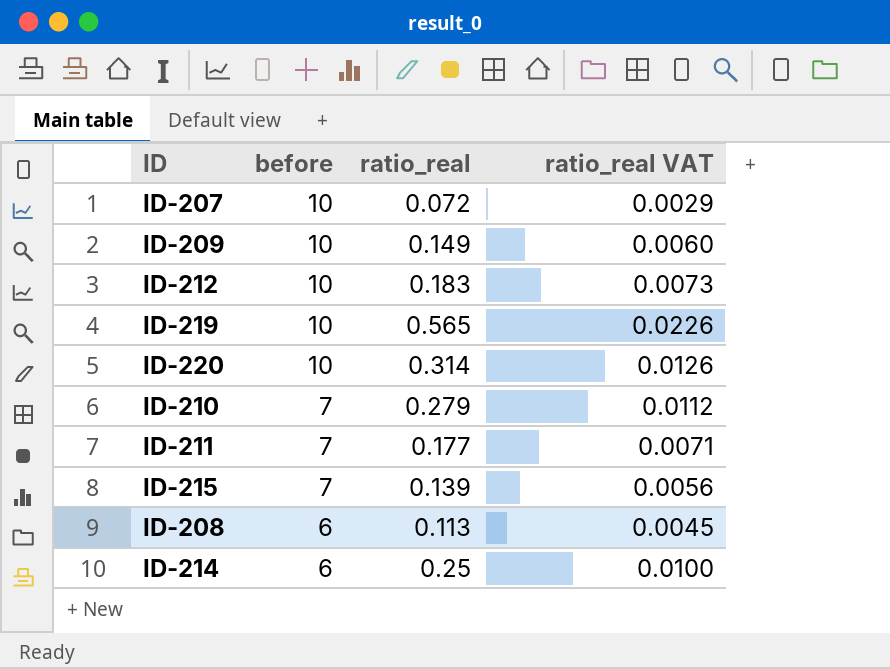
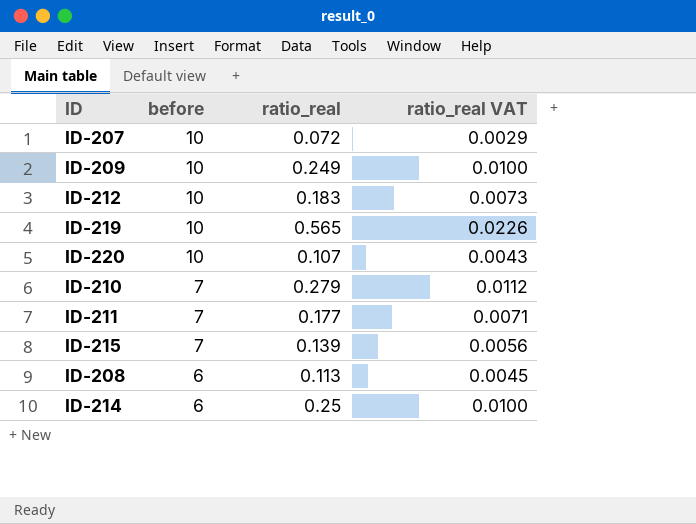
ID-209 | ratio_real: 0.149 -> 0.249
ID-209 | ratio_real VAT: 0.0060 -> 0.0100
ID-220 | ratio_real: 0.314 -> 0.107
ID-220 | ratio_real VAT: 0.0126 -> 0.0043

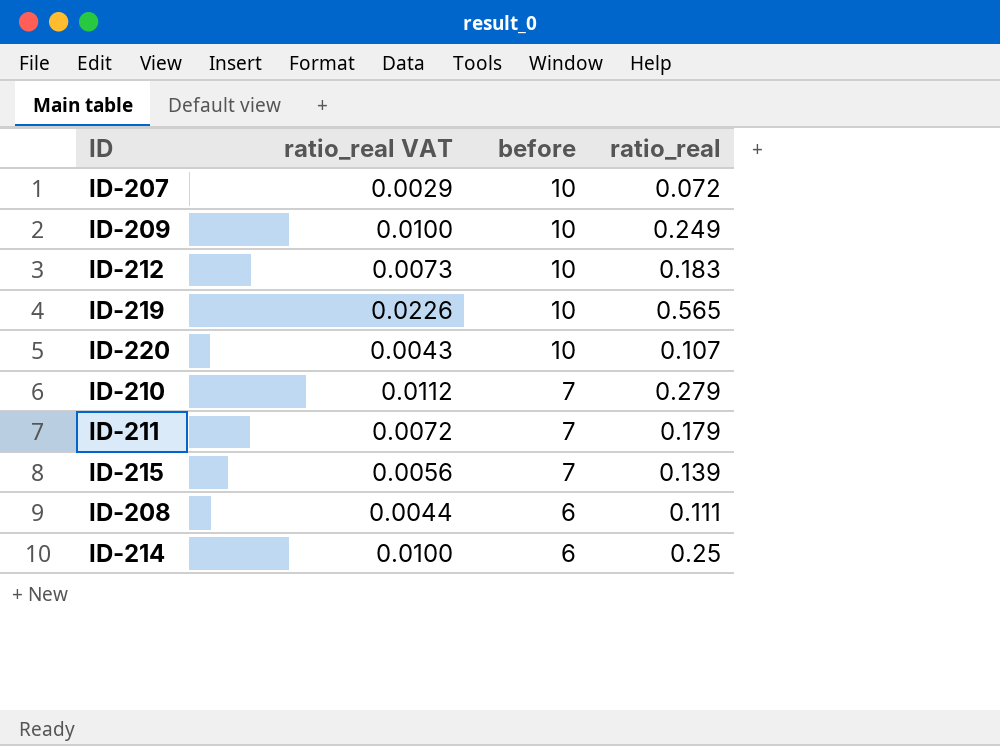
column ratio_real VAT | position: 4 -> 2
ID-211 | ratio_real VAT: 0.0071 -> 0.0072
ID-211 | ratio_real: 0.177 -> 0.179
ID-208 | ratio_real VAT: 0.0045 -> 0.0044
ID-208 | ratio_real: 0.113 -> 0.111

